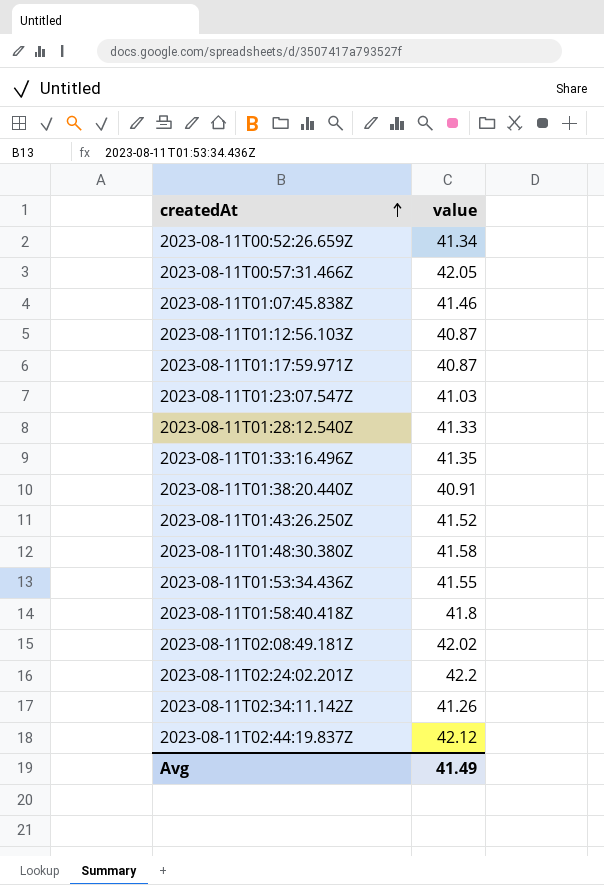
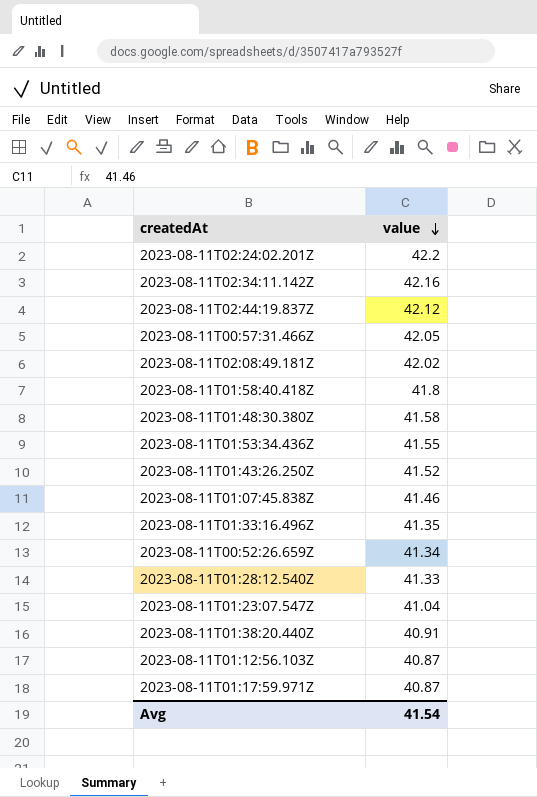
row order: createdAt ascending -> value descending
2023-08-11T02:34:11.142Z | value: 41.26 -> 42.16
2023-08-11T01:23:07.547Z | value: 41.03 -> 41.04
Avg | value: 41.49 -> 41.54

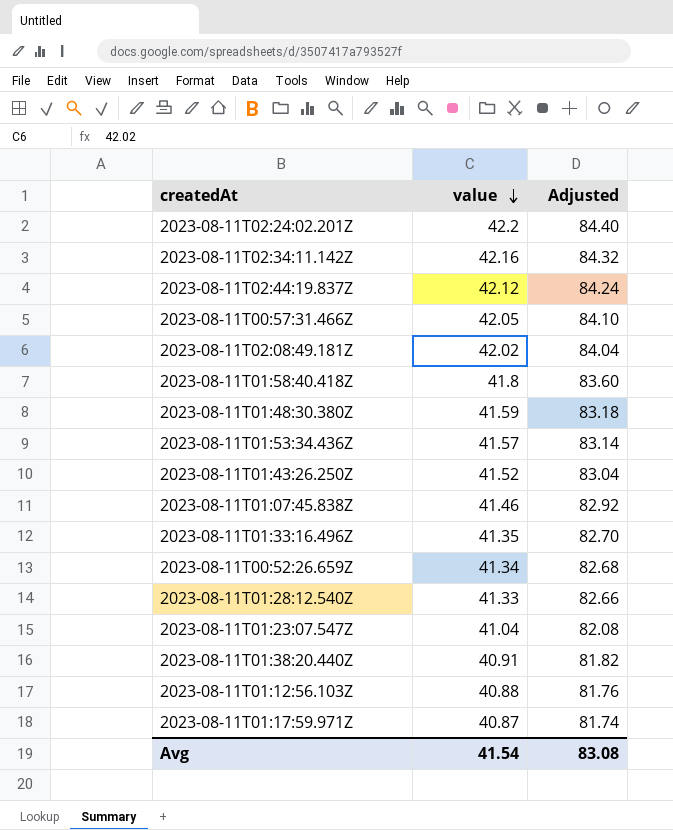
column Adjusted | formula: none -> [value] * 2
2023-08-11T01:48:30.380Z | value: 41.58 -> 41.59
2023-08-11T01:53:34.436Z | value: 41.55 -> 41.57
2023-08-11T01:12:56.103Z | value: 40.87 -> 40.88

